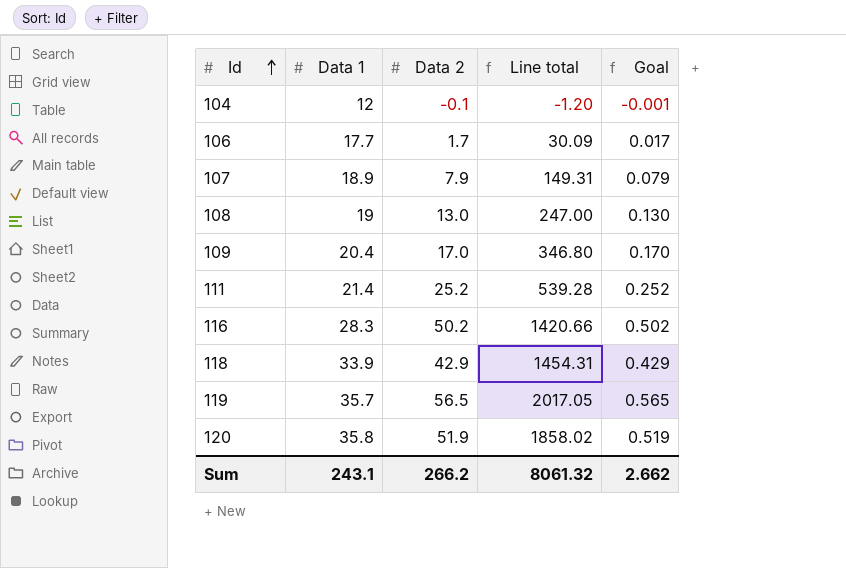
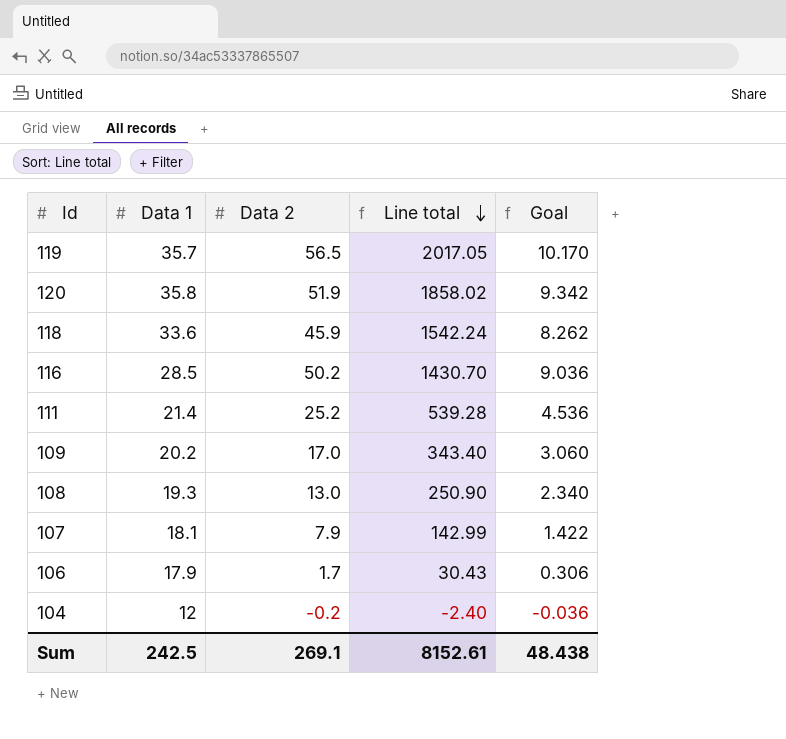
row order: Id ascending -> Line total descending
column Goal | formula: [Data 2] * 0.01 -> [Data 2] * 0.18
118 | Data 1: 33.9 -> 33.6
118 | Data 2: 42.9 -> 45.9
118 | Line total: 1454.31 -> 1542.24
116 | Data 1: 28.3 -> 28.5
116 | Line total: 1420.66 -> 1430.70
109 | Data 1: 20.4 -> 20.2
109 | Line total: 346.80 -> 343.40
108 | Data 1: 19 -> 19.3
108 | Line total: 247.00 -> 250.90
107 | Data 1: 18.9 -> 18.1
107 | Line total: 149.31 -> 142.99
106 | Data 1: 17.7 -> 17.9
106 | Line total: 30.09 -> 30.43
104 | Data 2: -0.1 -> -0.2
104 | Line total: -1.20 -> -2.40
Sum | Data 1: 243.1 -> 242.5
Sum | Data 2: 266.2 -> 269.1
Sum | Line total: 8061.32 -> 8152.61
Sum | Goal: 2.662 -> 48.438

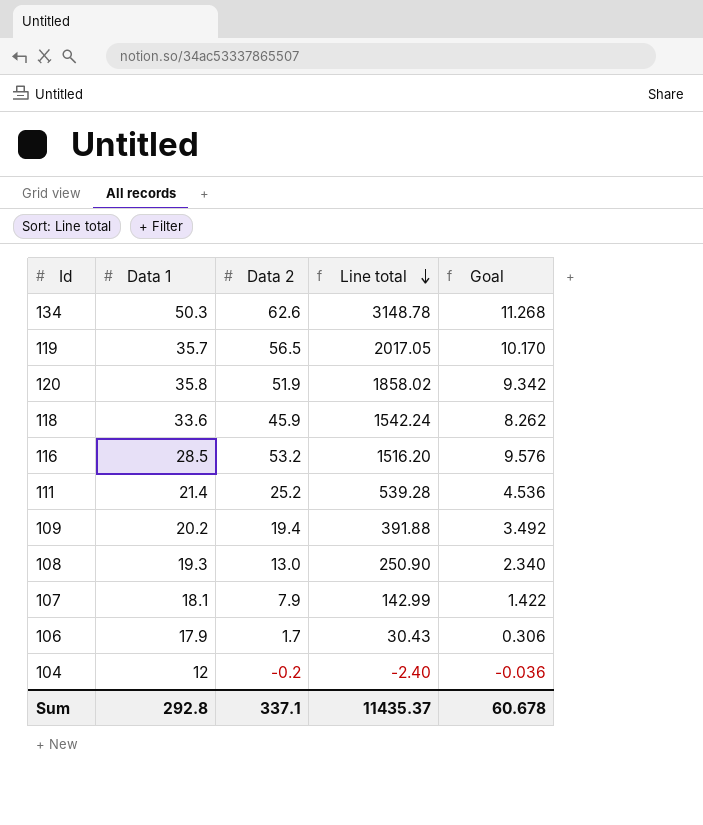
row 134: none -> 50.3 | 62.6 | 3148.78 | 11.268
116 | Data 2: 50.2 -> 53.2
116 | Line total: 1430.70 -> 1516.20
116 | Goal: 9.036 -> 9.576
109 | Data 2: 17.0 -> 19.4
109 | Line total: 343.40 -> 391.88
109 | Goal: 3.060 -> 3.492
Sum | Data 1: 242.5 -> 292.8
Sum | Data 2: 269.1 -> 337.1
Sum | Line total: 8152.61 -> 11435.37
Sum | Goal: 48.438 -> 60.678

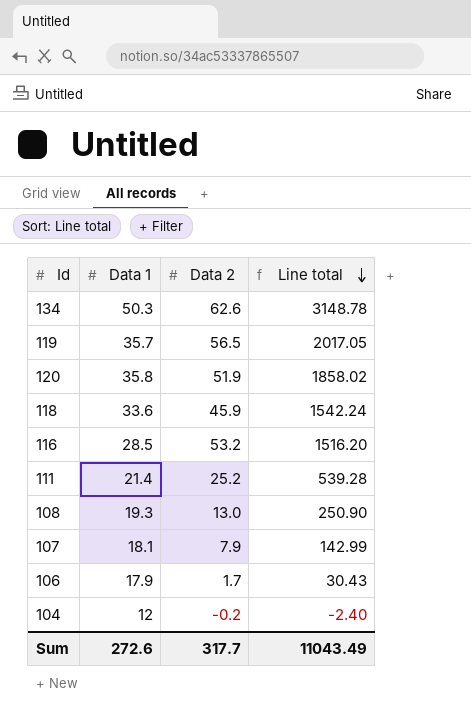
column Goal | formula: [Data 2] * 0.18 -> none
row 109: 20.2 | 19.4 | 391.88 | 3.492 -> none
Sum | Data 1: 292.8 -> 272.6
Sum | Data 2: 337.1 -> 317.7
Sum | Line total: 11435.37 -> 11043.49

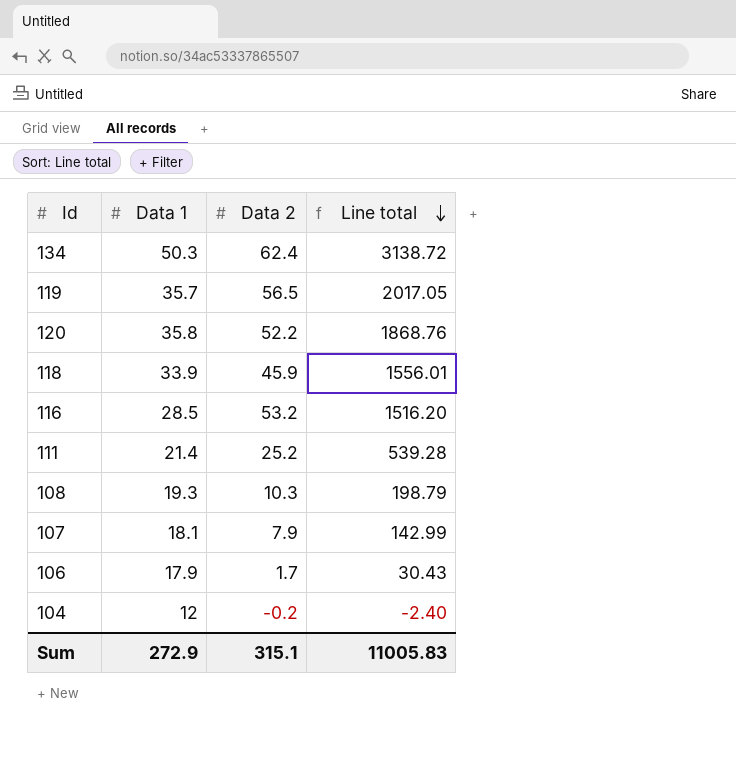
134 | Data 2: 62.6 -> 62.4
134 | Line total: 3148.78 -> 3138.72
120 | Data 2: 51.9 -> 52.2
120 | Line total: 1858.02 -> 1868.76
118 | Data 1: 33.6 -> 33.9
118 | Line total: 1542.24 -> 1556.01
108 | Data 2: 13.0 -> 10.3
108 | Line total: 250.90 -> 198.79
Sum | Data 1: 272.6 -> 272.9
Sum | Data 2: 317.7 -> 315.1
Sum | Line total: 11043.49 -> 11005.83

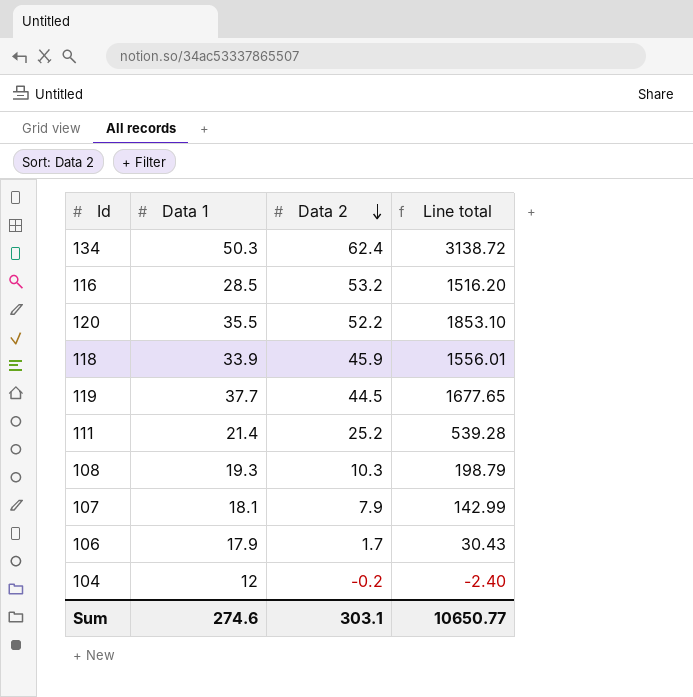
row order: Line total descending -> Data 2 descending
120 | Data 1: 35.8 -> 35.5
120 | Line total: 1868.76 -> 1853.10
119 | Data 1: 35.7 -> 37.7
119 | Data 2: 56.5 -> 44.5
119 | Line total: 2017.05 -> 1677.65
Sum | Data 1: 272.9 -> 274.6
Sum | Data 2: 315.1 -> 303.1
Sum | Line total: 11005.83 -> 10650.77

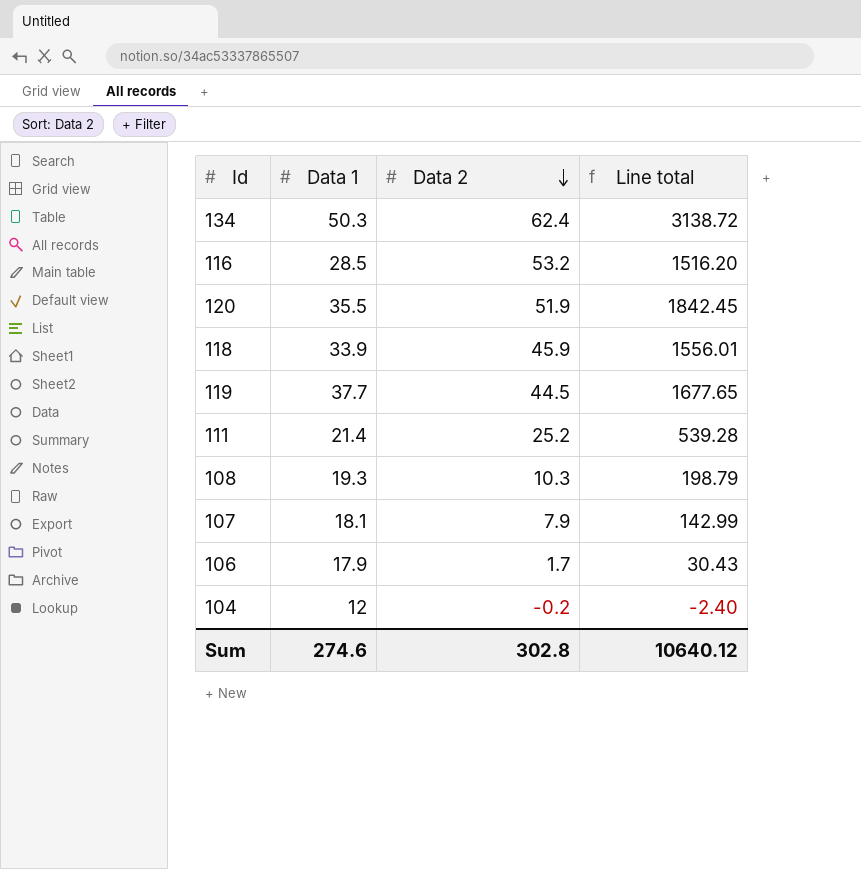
120 | Data 2: 52.2 -> 51.9
120 | Line total: 1853.10 -> 1842.45
Sum | Data 2: 303.1 -> 302.8
Sum | Line total: 10650.77 -> 10640.12

